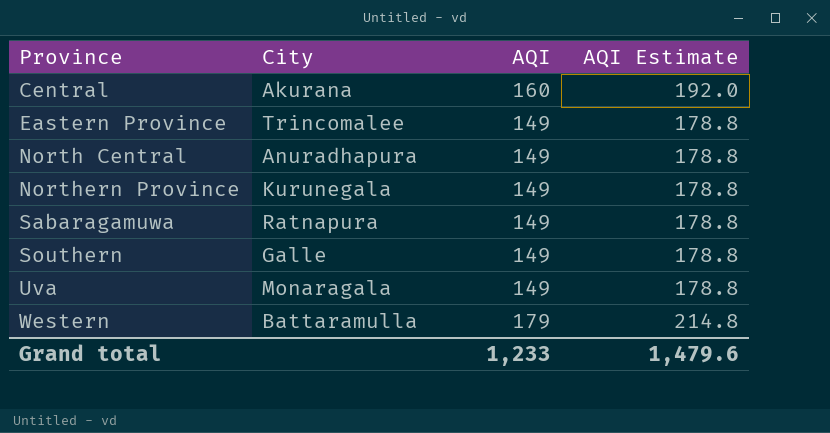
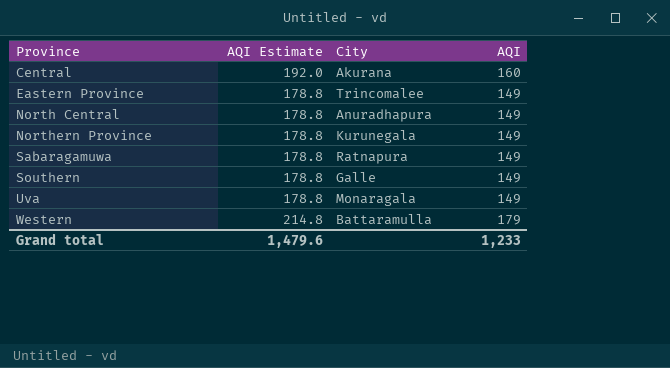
column AQI Estimate | position: 4 -> 2

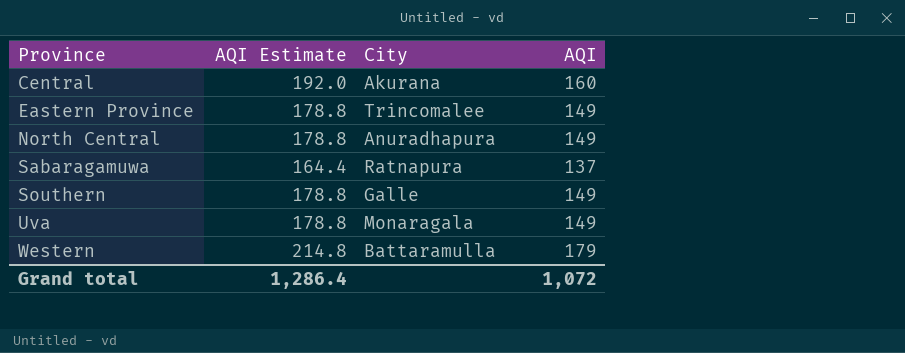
row Northern Province: 178.8 | Kurunegala | 149 -> none
Sabaragamuwa | AQI Estimate: 178.8 -> 164.4
Sabaragamuwa | AQI: 149 -> 137
Grand total | AQI Estimate: 1,479.6 -> 1,286.4
Grand total | AQI: 1,233 -> 1,072

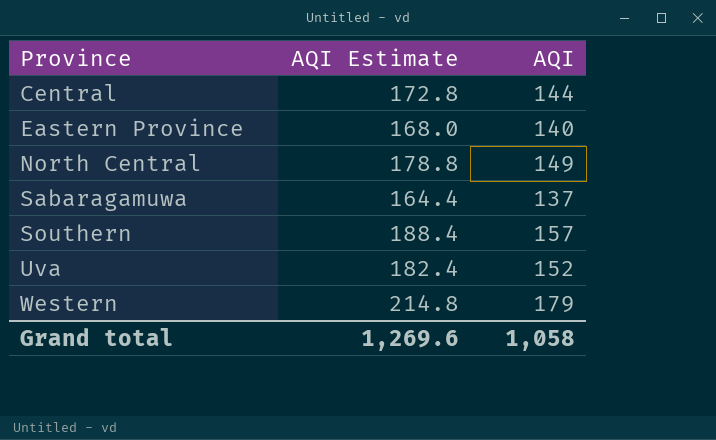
column City | position: 3 -> none
Central | AQI Estimate: 192.0 -> 172.8
Central | AQI: 160 -> 144
Eastern Province | AQI Estimate: 178.8 -> 168.0
Eastern Province | AQI: 149 -> 140
Southern | AQI Estimate: 178.8 -> 188.4
Southern | AQI: 149 -> 157
Uva | AQI Estimate: 178.8 -> 182.4
Uva | AQI: 149 -> 152
Grand total | AQI Estimate: 1,286.4 -> 1,269.6
Grand total | AQI: 1,072 -> 1,058

